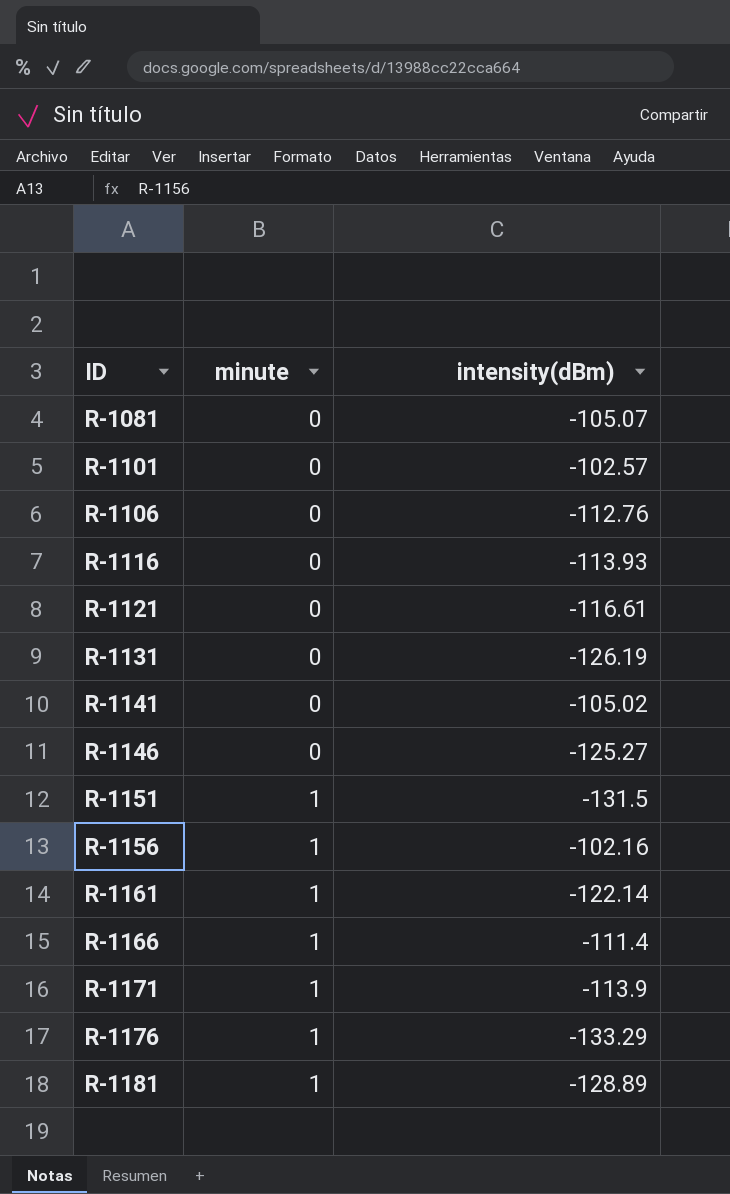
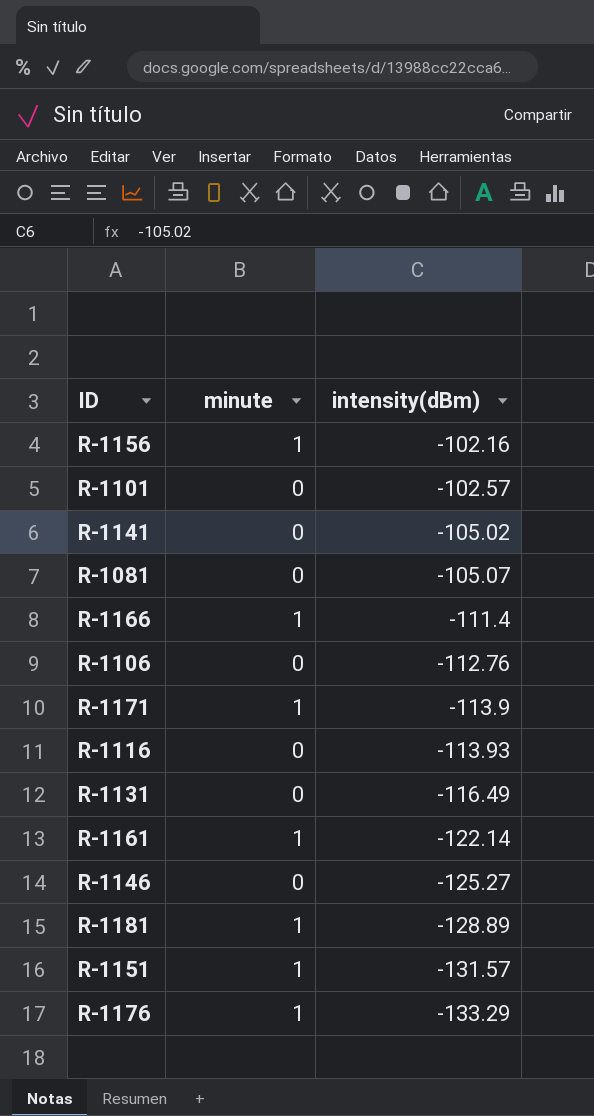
row order: ID ascending -> intensity(dBm) descending
row R-1121: 0 | -116.61 -> none
R-1131 | intensity(dBm): -126.19 -> -116.49
R-1151 | intensity(dBm): -131.5 -> -131.57

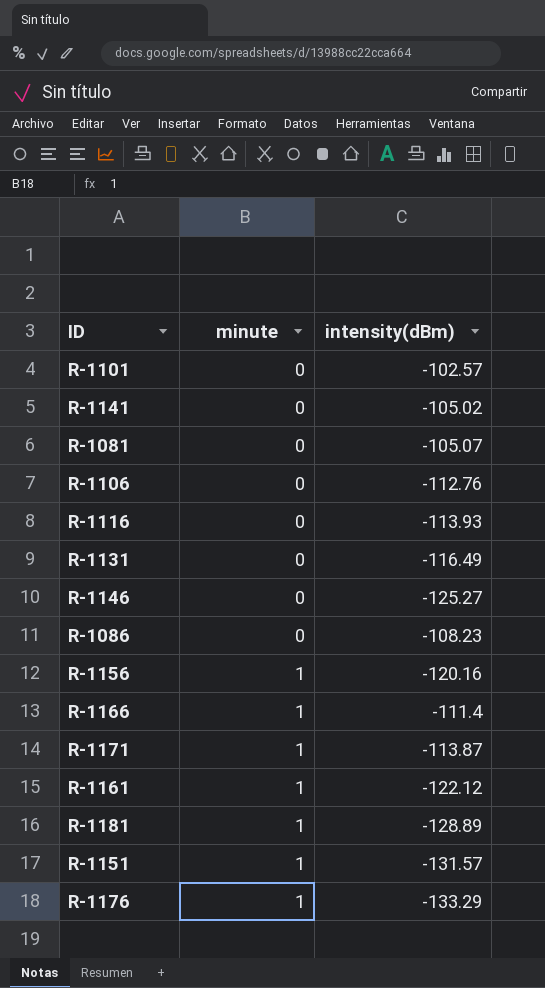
row order: intensity(dBm) descending -> minute ascending
row R-1086: none -> 0 | -108.23
R-1156 | intensity(dBm): -102.16 -> -120.16
R-1171 | intensity(dBm): -113.9 -> -113.87
R-1161 | intensity(dBm): -122.14 -> -122.12

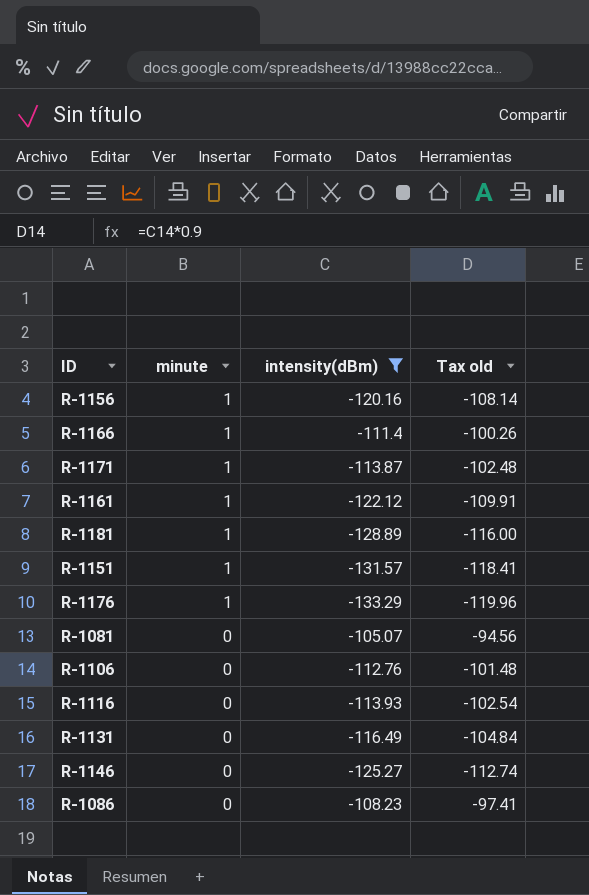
filter: none -> intensity(dBm) <= -105.07
row order: minute ascending -> minute descending
column Tax old | formula: none -> [intensity(dBm)] * 0.9

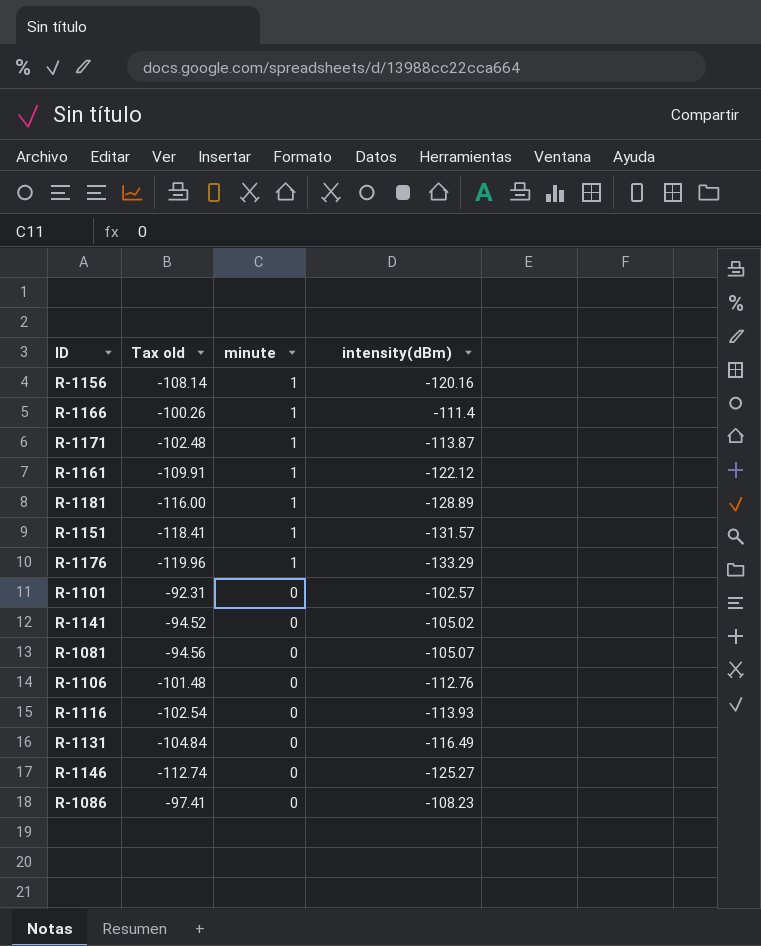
filter: intensity(dBm) <= -105.07 -> none
column Tax old | position: 4 -> 2

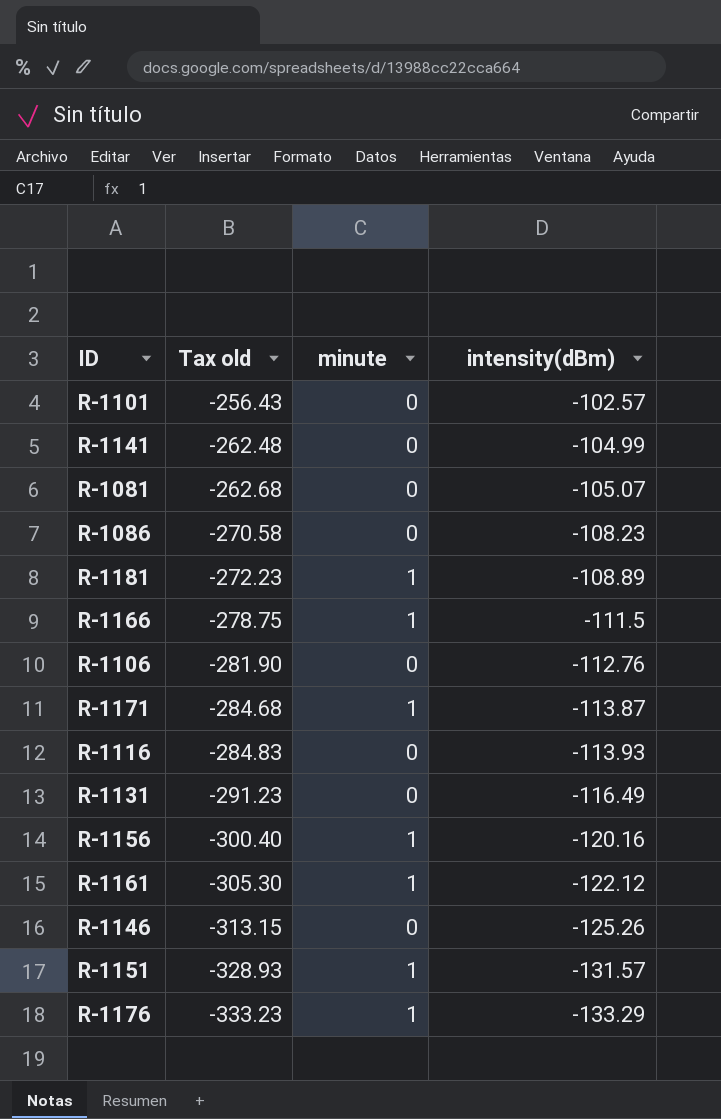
row order: minute descending -> Tax old descending
column Tax old | formula: [intensity(dBm)] * 0.9 -> [intensity(dBm)] * 2.5
R-1141 | intensity(dBm): -105.02 -> -104.99
R-1181 | intensity(dBm): -128.89 -> -108.89
R-1166 | intensity(dBm): -111.4 -> -111.5
R-1146 | intensity(dBm): -125.27 -> -125.26

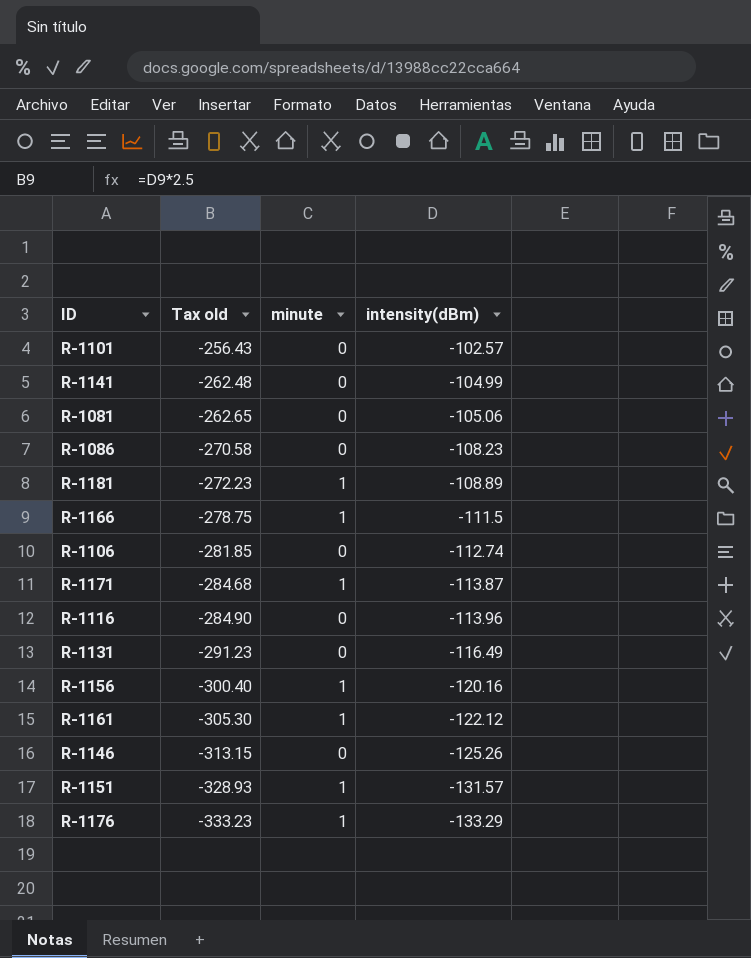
R-1081 | Tax old: -262.68 -> -262.65
R-1081 | intensity(dBm): -105.07 -> -105.06
R-1106 | Tax old: -281.90 -> -281.85
R-1106 | intensity(dBm): -112.76 -> -112.74
R-1116 | Tax old: -284.83 -> -284.90
R-1116 | intensity(dBm): -113.93 -> -113.96

